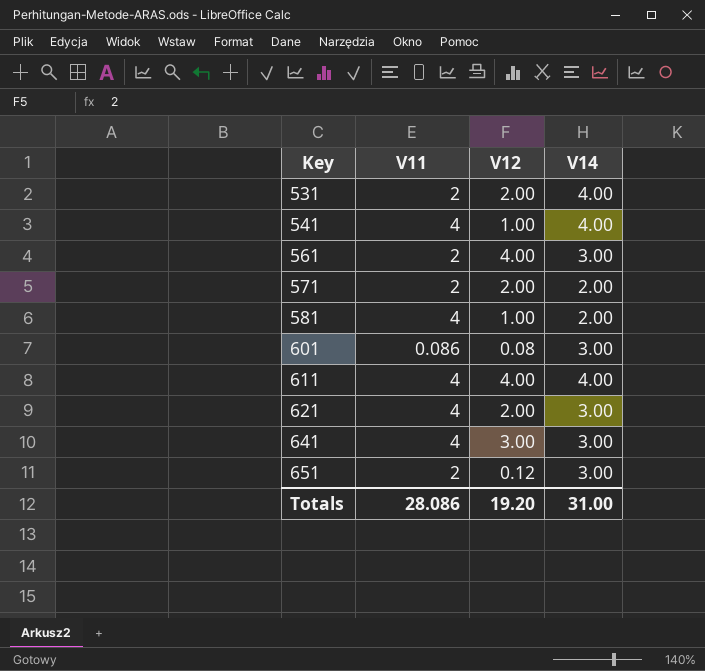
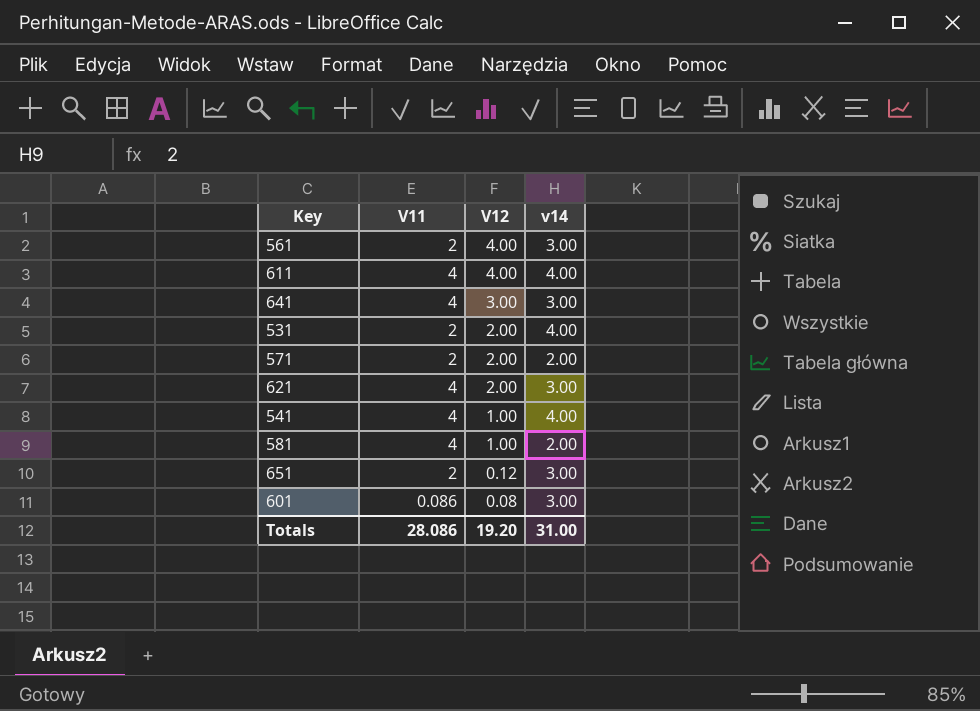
row order: Key ascending -> V12 descending
column name: V14 -> v14

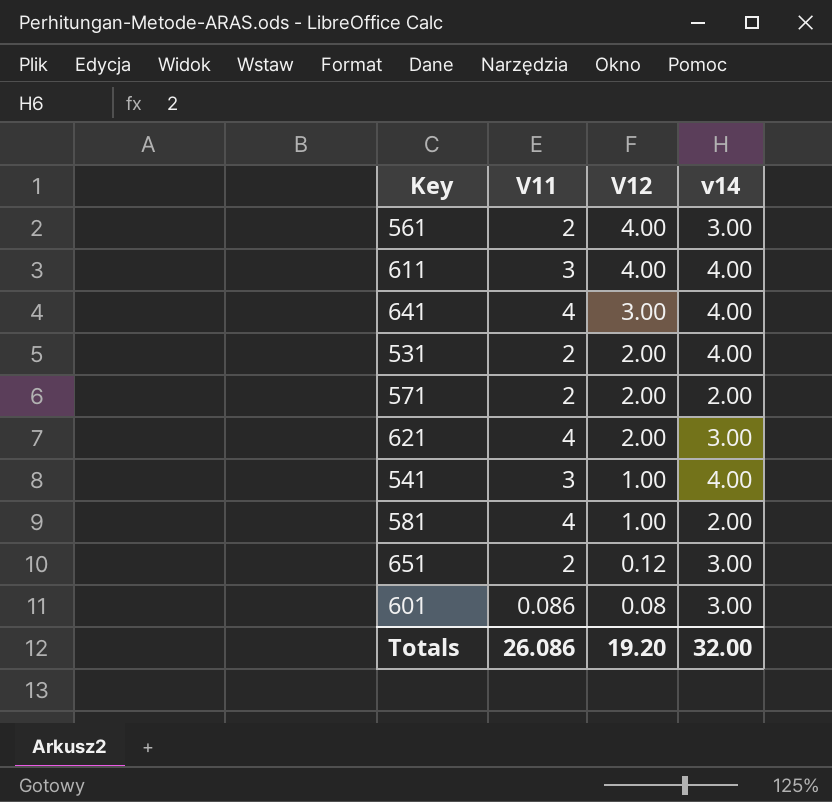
611 | V11: 4 -> 3
641 | v14: 3.00 -> 4.00
541 | V11: 4 -> 3
Totals | V11: 28.086 -> 26.086
Totals | v14: 31.00 -> 32.00

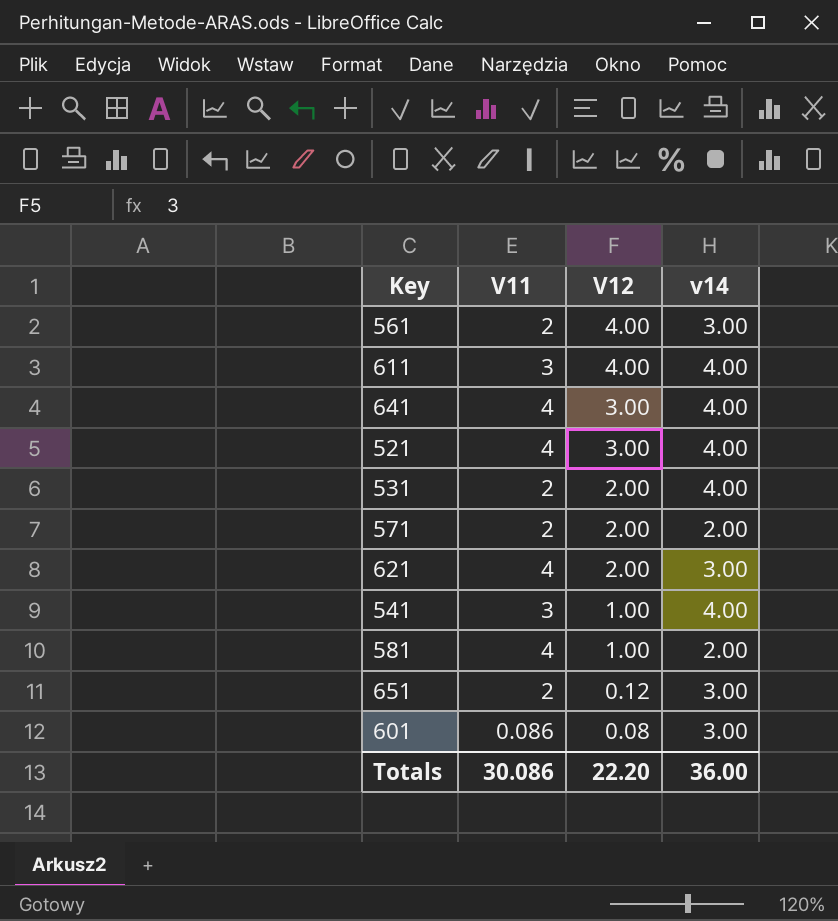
row 521: none -> 4 | 3.00 | 4.00
Totals | V11: 26.086 -> 30.086
Totals | V12: 19.20 -> 22.20
Totals | v14: 32.00 -> 36.00

